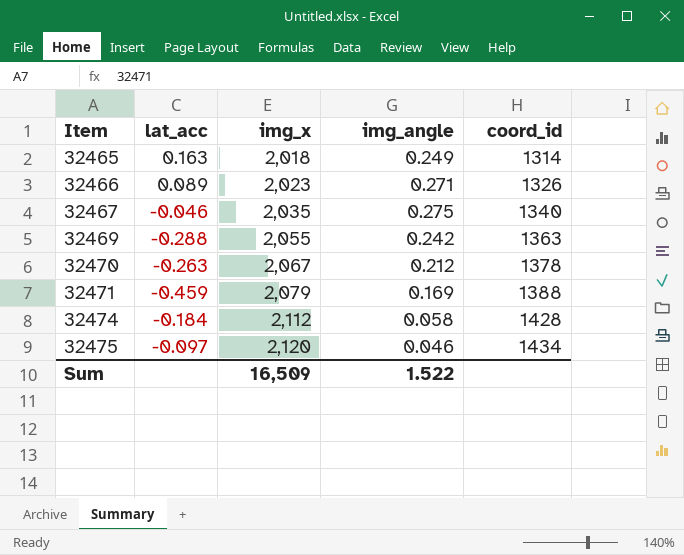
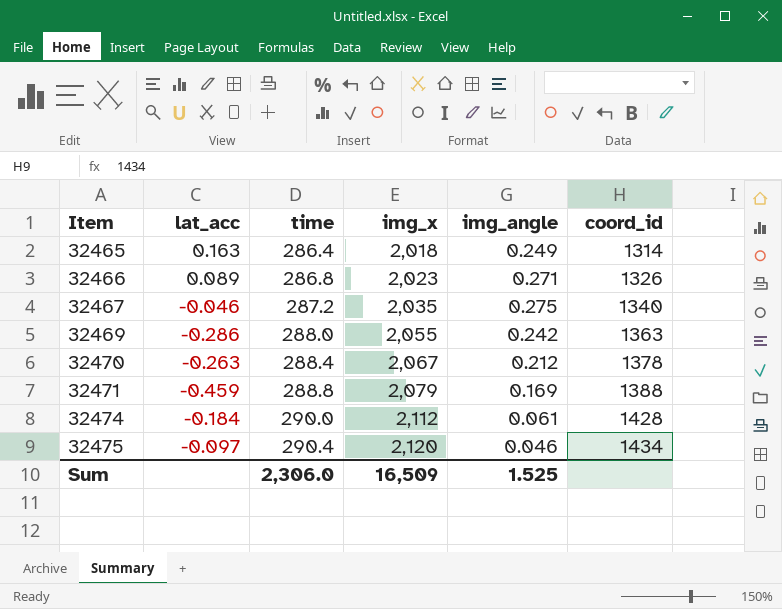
column time | position: none -> 3
32469 | lat_acc: -0.288 -> -0.286
32474 | img_angle: 0.058 -> 0.061
Sum | img_angle: 1.522 -> 1.525

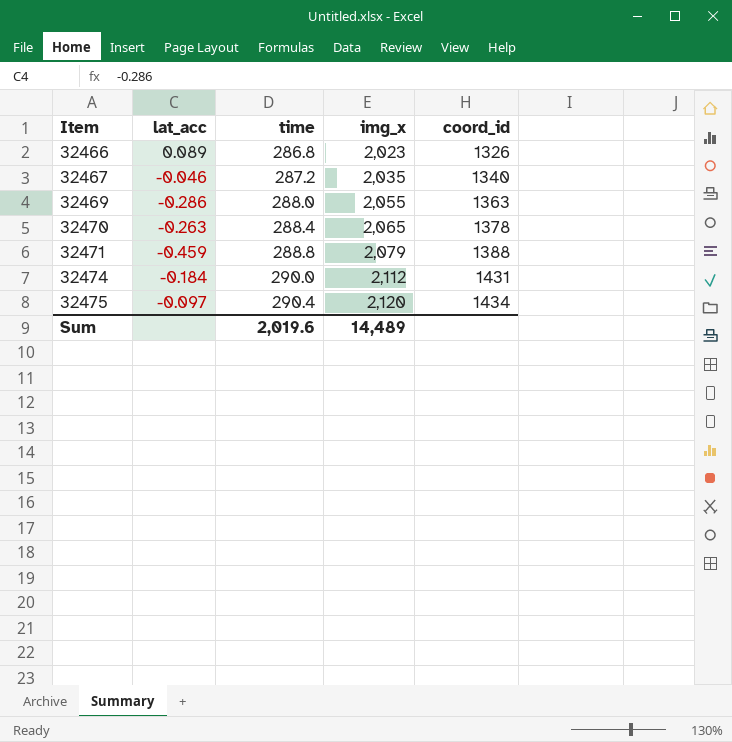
column img_angle | position: 5 -> none
row 32465: 0.163 | 286.4 | 2,018 | 0.249 | 1314 -> none
32470 | img_x: 2,067 -> 2,065
32474 | coord_id: 1428 -> 1431
Sum | time: 2,306.0 -> 2,019.6
Sum | img_x: 16,509 -> 14,489

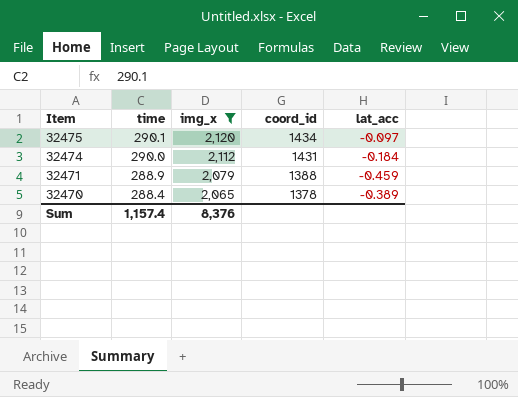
filter: none -> img_x >= 2,065
row order: Item ascending -> Item descending
column lat_acc | position: 2 -> 5
32475 | time: 290.4 -> 290.1
32471 | time: 288.8 -> 288.9
32470 | lat_acc: -0.263 -> -0.389
Sum | time: 2,019.6 -> 1,157.4
Sum | img_x: 14,489 -> 8,376

